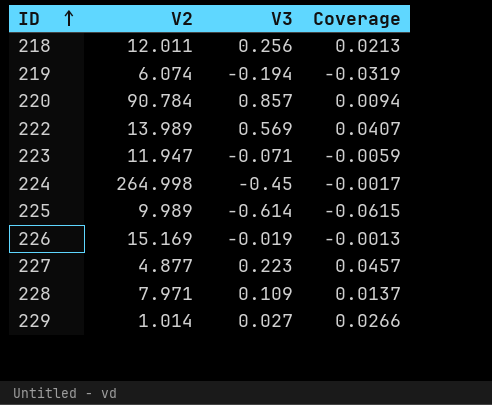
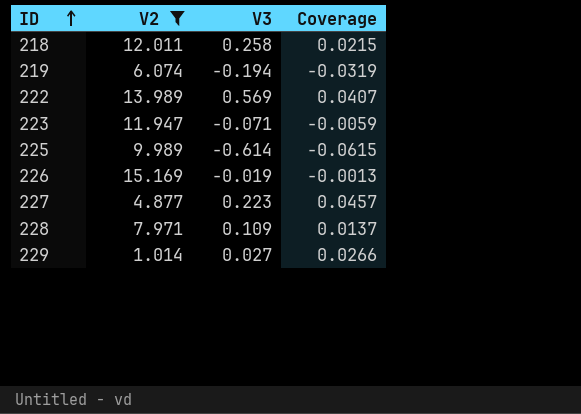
filter: none -> V2 <= 15.169
218 | V3: 0.256 -> 0.258
218 | Coverage: 0.0213 -> 0.0215

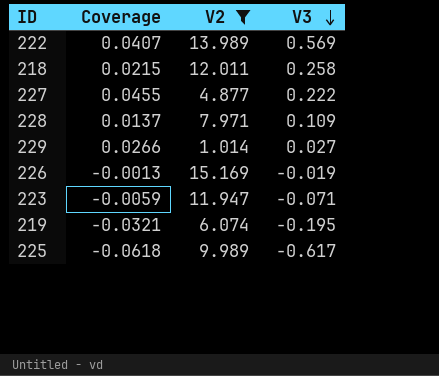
row order: ID ascending -> V3 descending
column Coverage | position: 4 -> 2
227 | Coverage: 0.0457 -> 0.0455
227 | V3: 0.223 -> 0.222
219 | Coverage: -0.0319 -> -0.0321
219 | V3: -0.194 -> -0.195
225 | Coverage: -0.0615 -> -0.0618
225 | V3: -0.614 -> -0.617

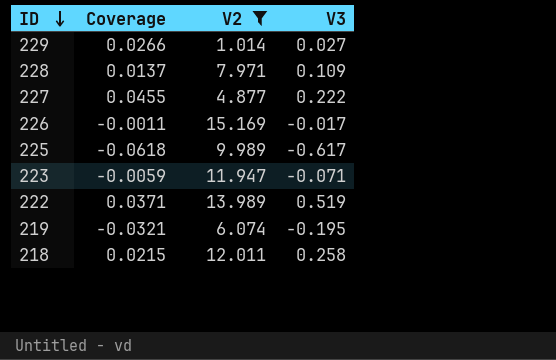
row order: V3 descending -> ID descending
226 | Coverage: -0.0013 -> -0.0011
226 | V3: -0.019 -> -0.017
222 | Coverage: 0.0407 -> 0.0371
222 | V3: 0.569 -> 0.519

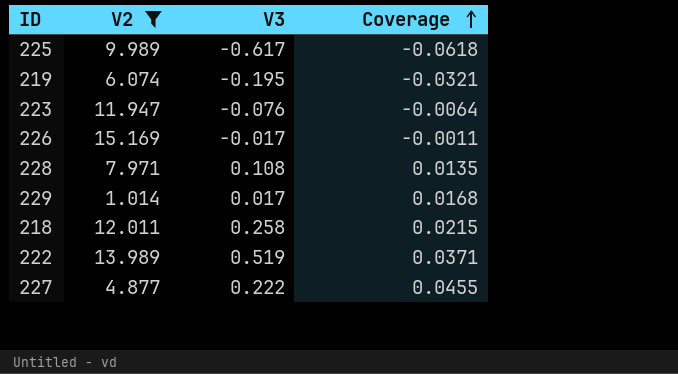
row order: ID descending -> Coverage ascending
column Coverage | position: 2 -> 4
223 | V3: -0.071 -> -0.076
223 | Coverage: -0.0059 -> -0.0064
228 | V3: 0.109 -> 0.108
228 | Coverage: 0.0137 -> 0.0135
229 | V3: 0.027 -> 0.017
229 | Coverage: 0.0266 -> 0.0168

